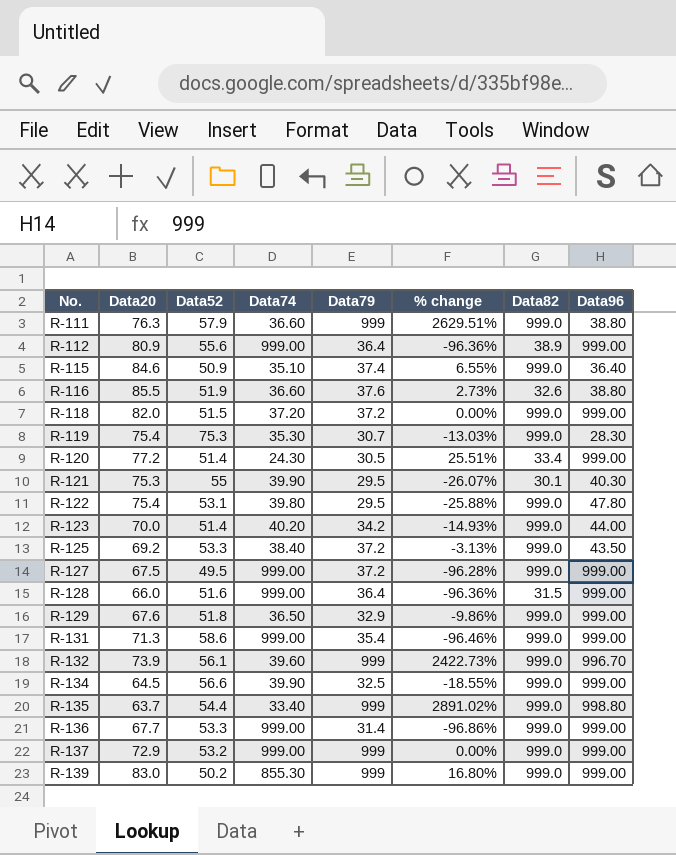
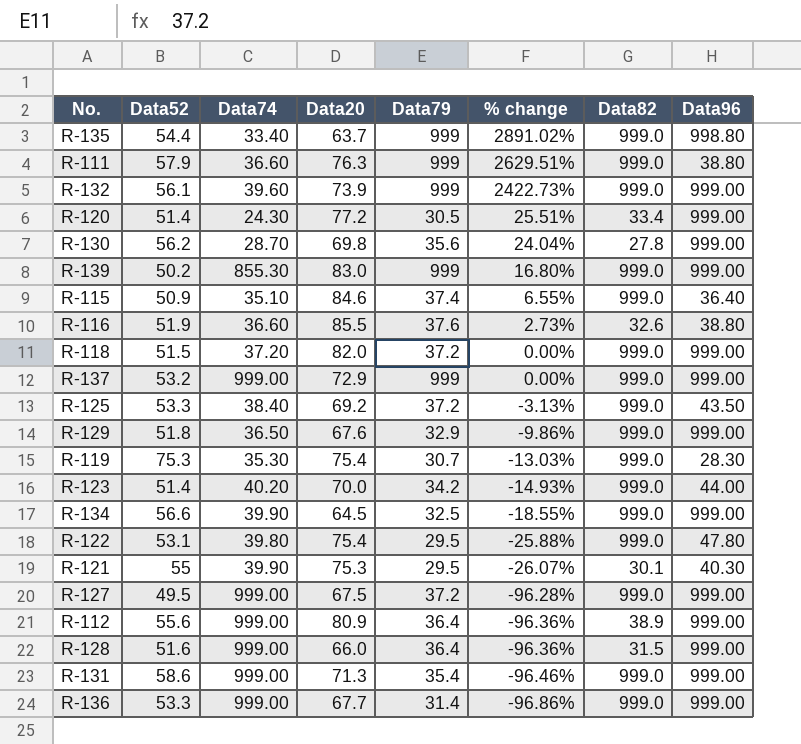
row order: No. ascending -> % change descending
column Data20 | position: 2 -> 4
R-132 | Data96: 996.70 -> 999.00
row R-130: none -> 56.2 | 28.70 | 69.8 | 35.6 | 24.04% | 27.8 | 999.00

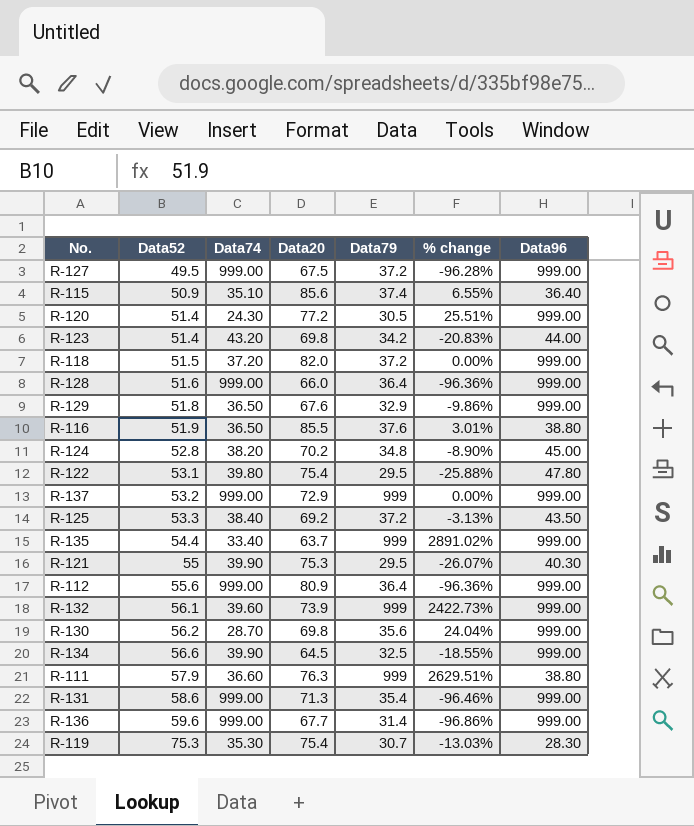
row order: % change descending -> Data52 ascending
column Data82 | position: 7 -> none
row R-139: 50.2 | 855.30 | 83.0 | 999 | 16.80% | 999.0 | 999.00 -> none
R-115 | Data20: 84.6 -> 85.6
R-123 | Data74: 40.20 -> 43.20
R-123 | Data20: 70.0 -> 69.8
R-123 | % change: -14.93% -> -20.83%
R-116 | Data74: 36.60 -> 36.50
R-116 | % change: 2.73% -> 3.01%
row R-124: none -> 52.8 | 38.20 | 70.2 | 34.8 | -8.90% | 45.00
R-135 | Data96: 998.80 -> 999.00
R-136 | Data52: 53.3 -> 59.6

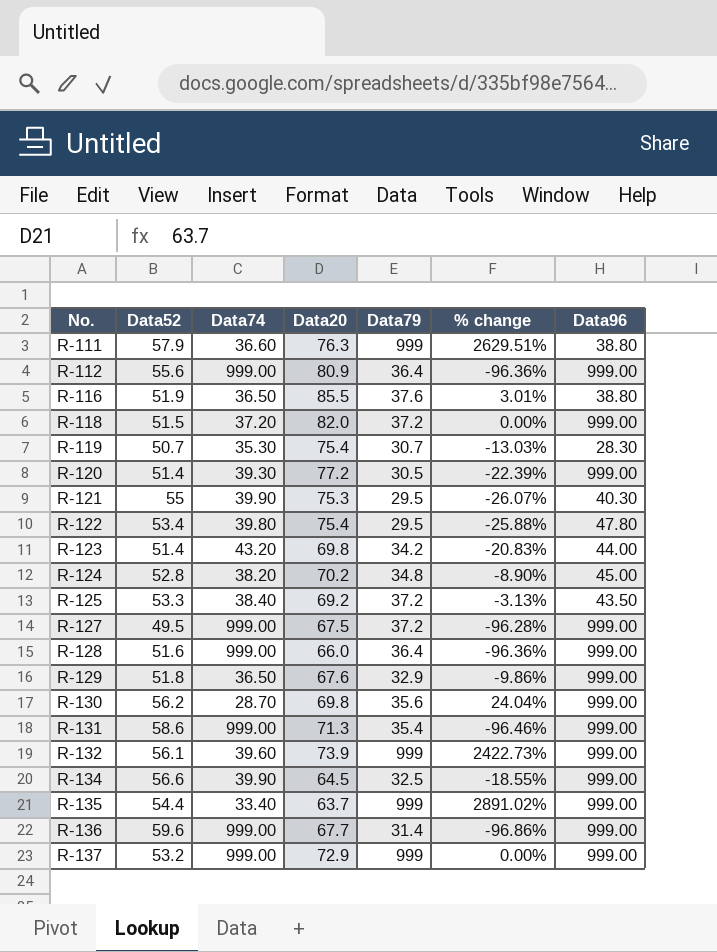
row order: Data52 ascending -> No. ascending
row R-115: 50.9 | 35.10 | 85.6 | 37.4 | 6.55% | 36.40 -> none
R-119 | Data52: 75.3 -> 50.7
R-120 | Data74: 24.30 -> 39.30
R-120 | % change: 25.51% -> -22.39%
R-122 | Data52: 53.1 -> 53.4

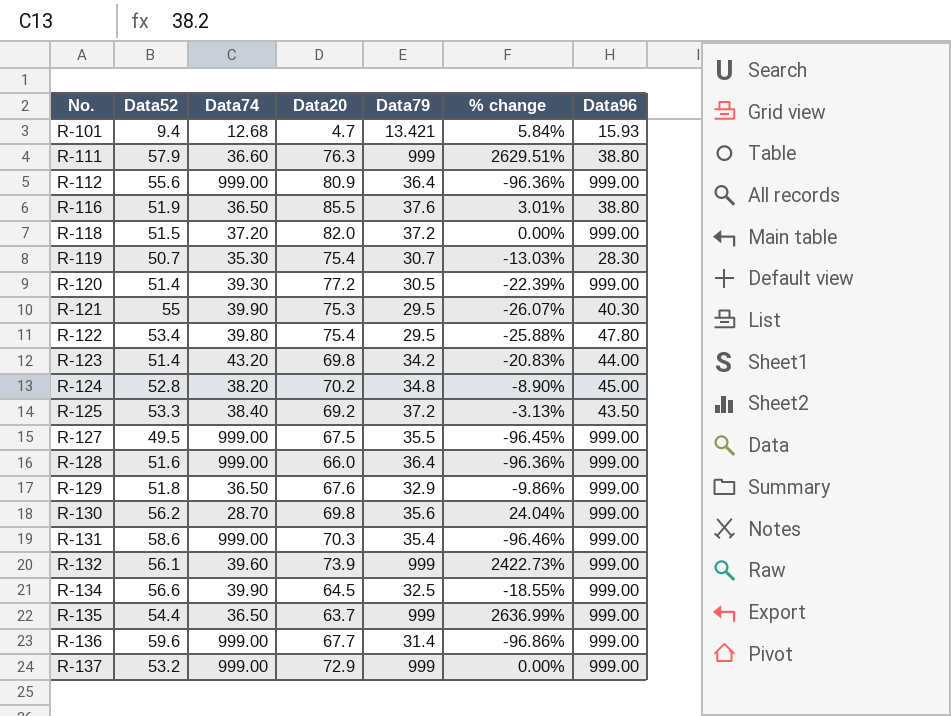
row R-101: none -> 9.4 | 12.68 | 4.7 | 13.421 | 5.84% | 15.93
R-127 | Data79: 37.2 -> 35.5
R-127 | % change: -96.28% -> -96.45%
R-131 | Data20: 71.3 -> 70.3
R-135 | Data74: 33.40 -> 36.50
R-135 | % change: 2891.02% -> 2636.99%

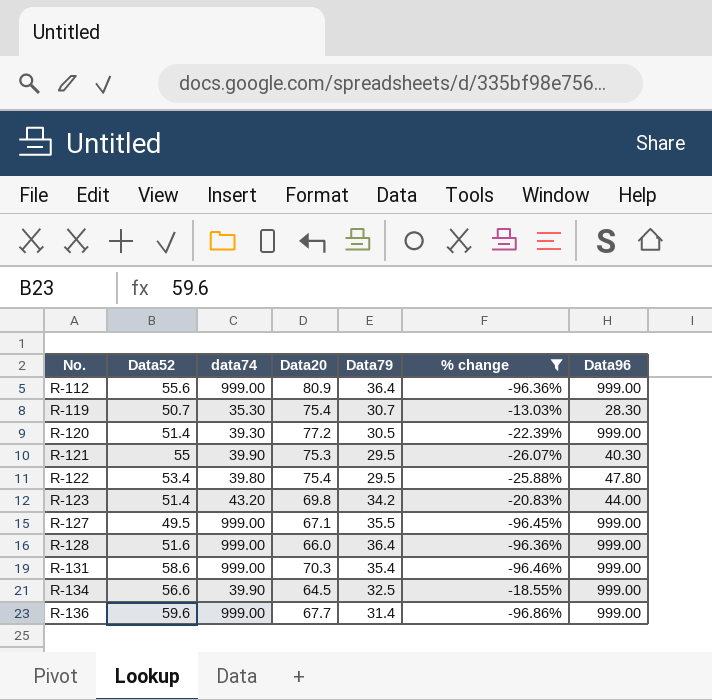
filter: none -> % change <= -13.03%
column name: Data74 -> data74
R-127 | Data20: 67.5 -> 67.1

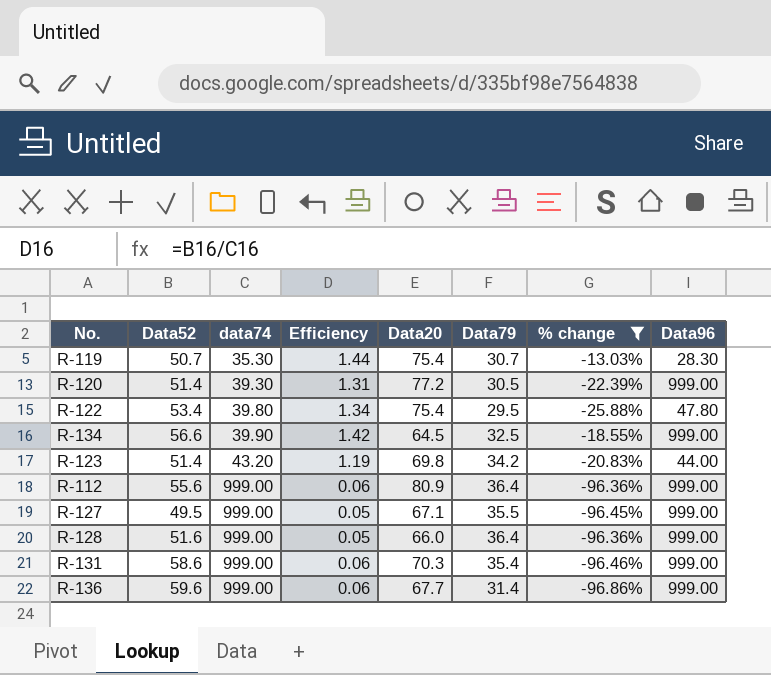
row order: No. ascending -> data74 ascending
column Efficiency | formula: none -> [Data52] / [data74]
row R-121: 55 | 39.90 | 75.3 | 29.5 | -26.07% | 40.30 -> none

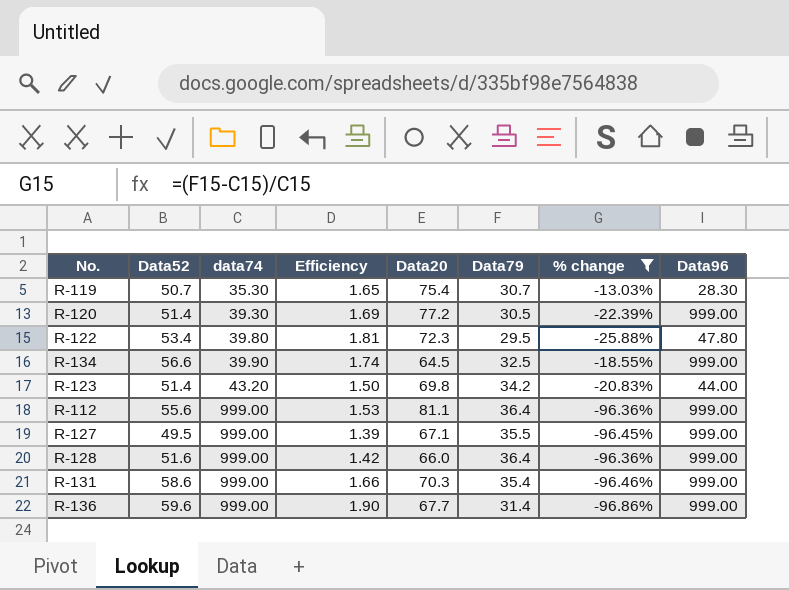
column Efficiency | formula: [Data52] / [data74] -> [Data52] / [Data79]
R-122 | Data20: 75.4 -> 72.3
R-112 | Data20: 80.9 -> 81.1

